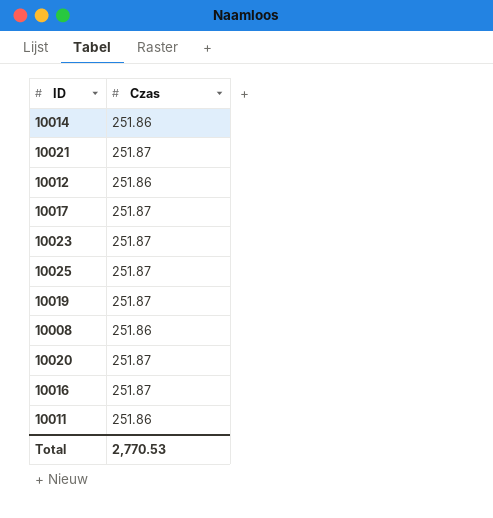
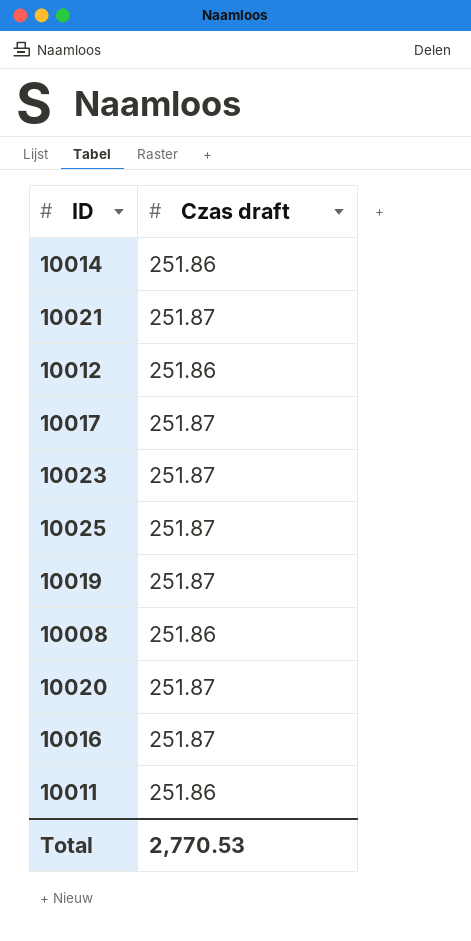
column name: Czas -> Czas draft

